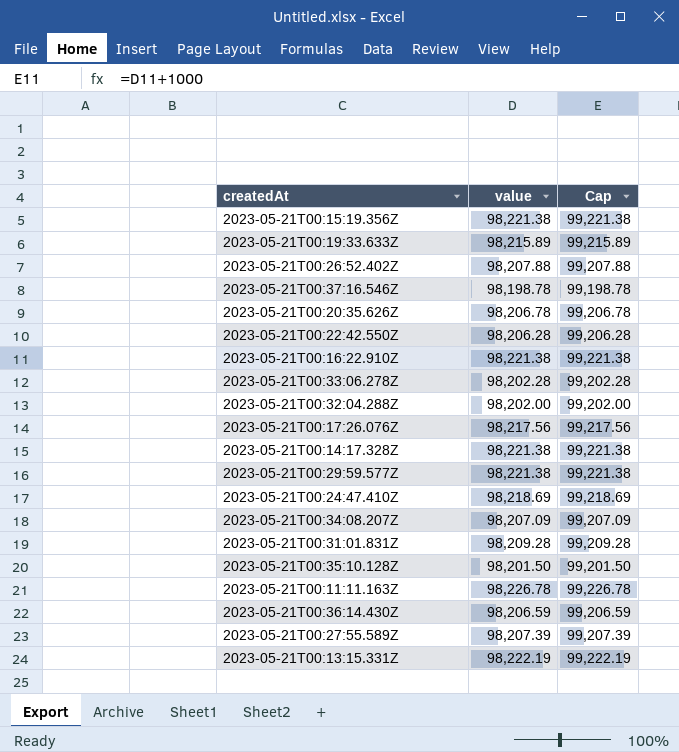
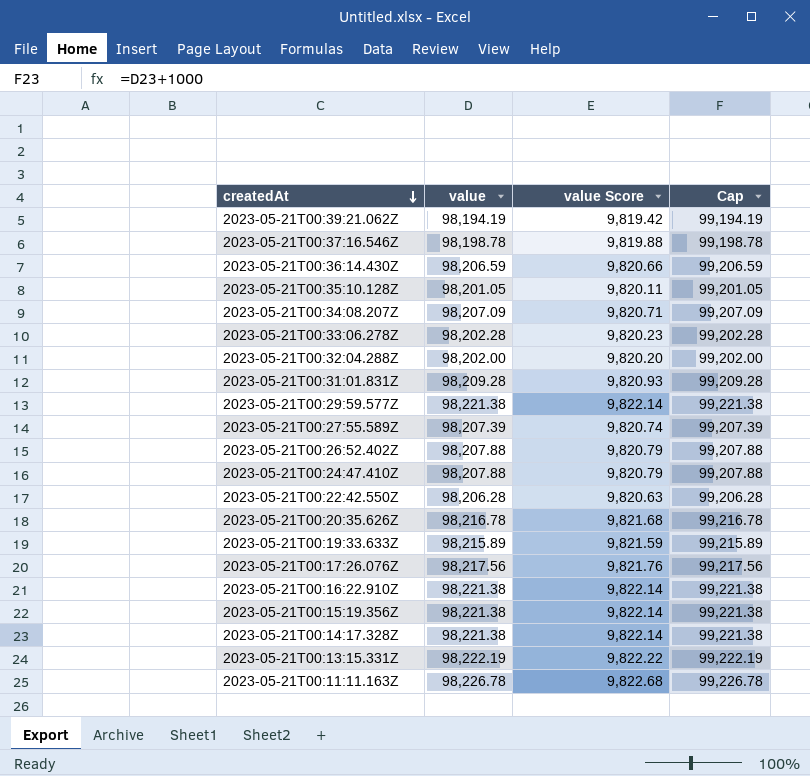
row order: none -> createdAt descending
column value Score | formula: none -> [value] * 0.1
row 2023-05-21T00:39:21.062Z: none -> 98,194.19 | 9,819.42 | 99,194.19
2023-05-21T00:35:10.128Z | value: 98,201.50 -> 98,201.05
2023-05-21T00:35:10.128Z | Cap: 99,201.50 -> 99,201.05
2023-05-21T00:24:47.410Z | value: 98,218.69 -> 98,207.88
2023-05-21T00:24:47.410Z | Cap: 99,218.69 -> 99,207.88
2023-05-21T00:20:35.626Z | value: 98,206.78 -> 98,216.78
2023-05-21T00:20:35.626Z | Cap: 99,206.78 -> 99,216.78

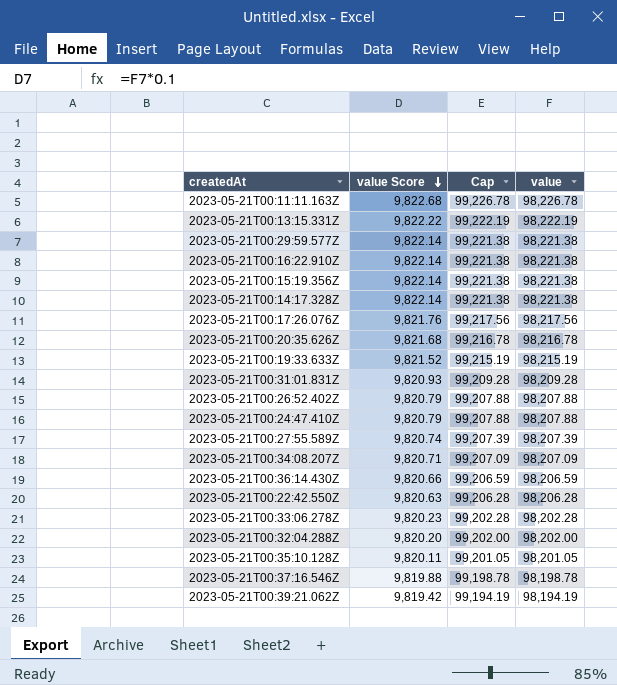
row order: createdAt descending -> value Score descending
column value | position: 2 -> 4
2023-05-21T00:19:33.633Z | value Score: 9,821.59 -> 9,821.52
2023-05-21T00:19:33.633Z | Cap: 99,215.89 -> 99,215.19
2023-05-21T00:19:33.633Z | value: 98,215.89 -> 98,215.19

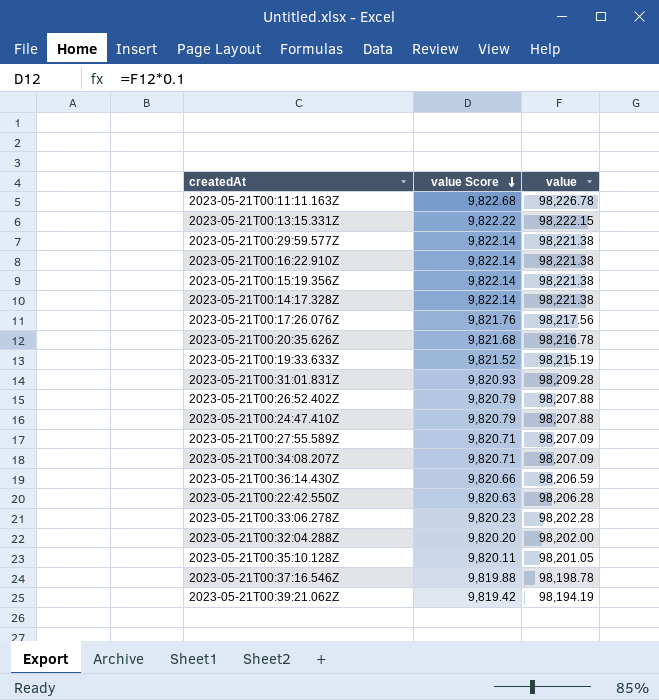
column Cap | formula: [value] + 1000 -> none
2023-05-21T00:13:15.331Z | value: 98,222.19 -> 98,222.15
2023-05-21T00:27:55.589Z | value Score: 9,820.74 -> 9,820.71
2023-05-21T00:27:55.589Z | value: 98,207.39 -> 98,207.09

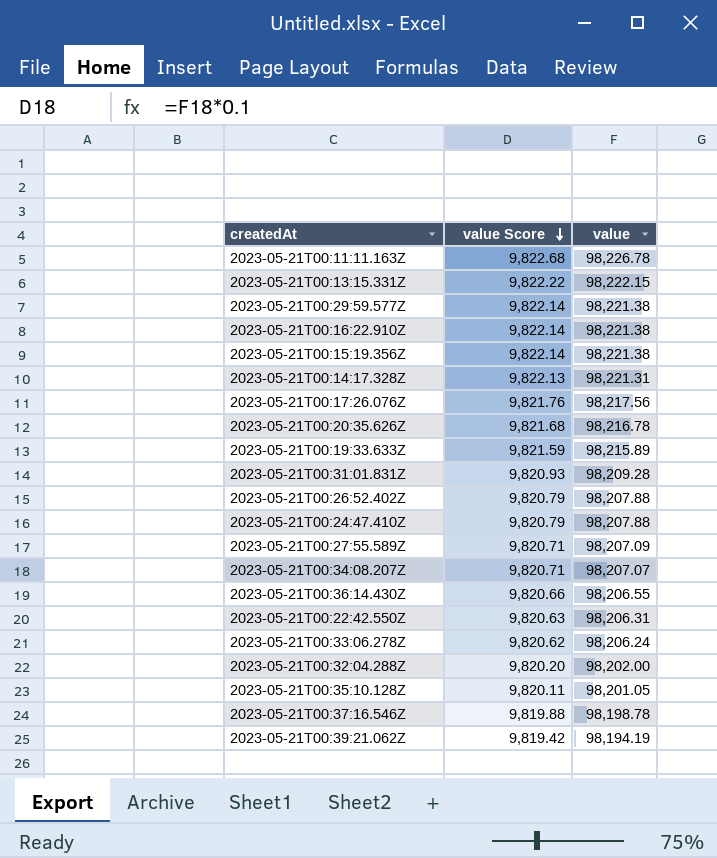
2023-05-21T00:14:17.328Z | value Score: 9,822.14 -> 9,822.13
2023-05-21T00:14:17.328Z | value: 98,221.38 -> 98,221.31
2023-05-21T00:19:33.633Z | value Score: 9,821.52 -> 9,821.59
2023-05-21T00:19:33.633Z | value: 98,215.19 -> 98,215.89
2023-05-21T00:34:08.207Z | value: 98,207.09 -> 98,207.07
2023-05-21T00:36:14.430Z | value: 98,206.59 -> 98,206.55
2023-05-21T00:22:42.550Z | value: 98,206.28 -> 98,206.31
2023-05-21T00:33:06.278Z | value Score: 9,820.23 -> 9,820.62
2023-05-21T00:33:06.278Z | value: 98,202.28 -> 98,206.24

